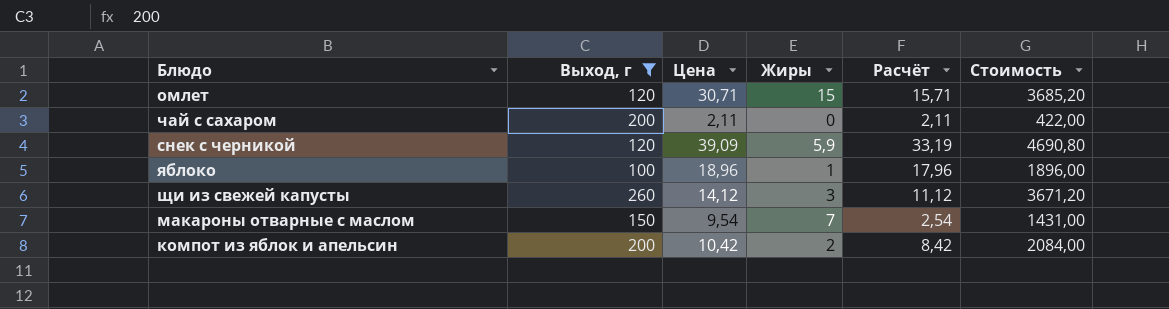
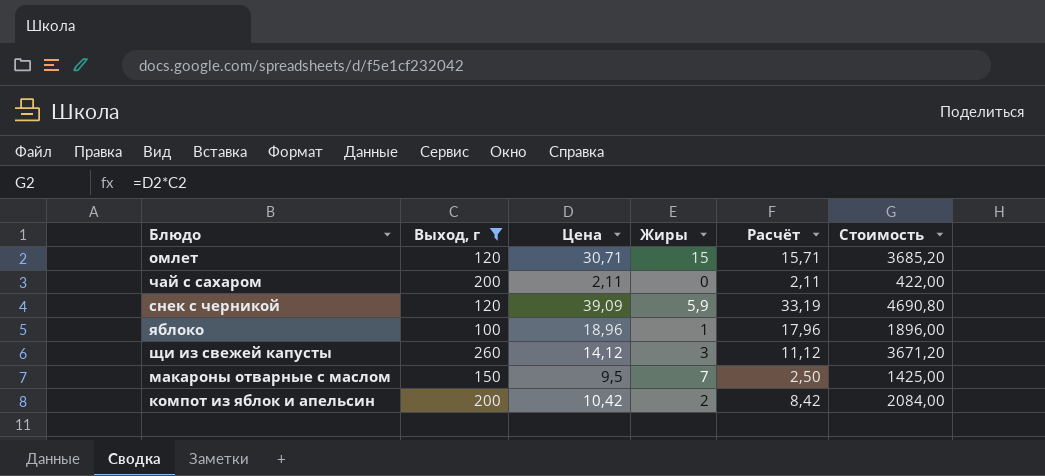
макароны отварные с маслом | Цена: 9,54 -> 9,5
макароны отварные с маслом | Расчёт: 2,54 -> 2,50
макароны отварные с маслом | Стоимость: 1431,00 -> 1425,00

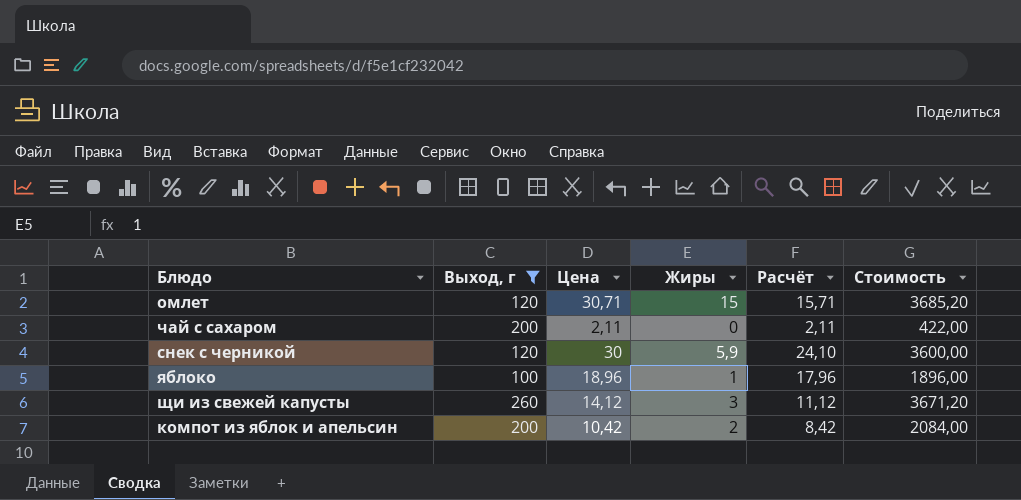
row макароны отварные с маслом: 150 | 9,5 | 7 | 2,50 | 1425,00 -> none
снек с черникой | Цена: 39,09 -> 30
снек с черникой | Расчёт: 33,19 -> 24,10
снек с черникой | Стоимость: 4690,80 -> 3600,00

